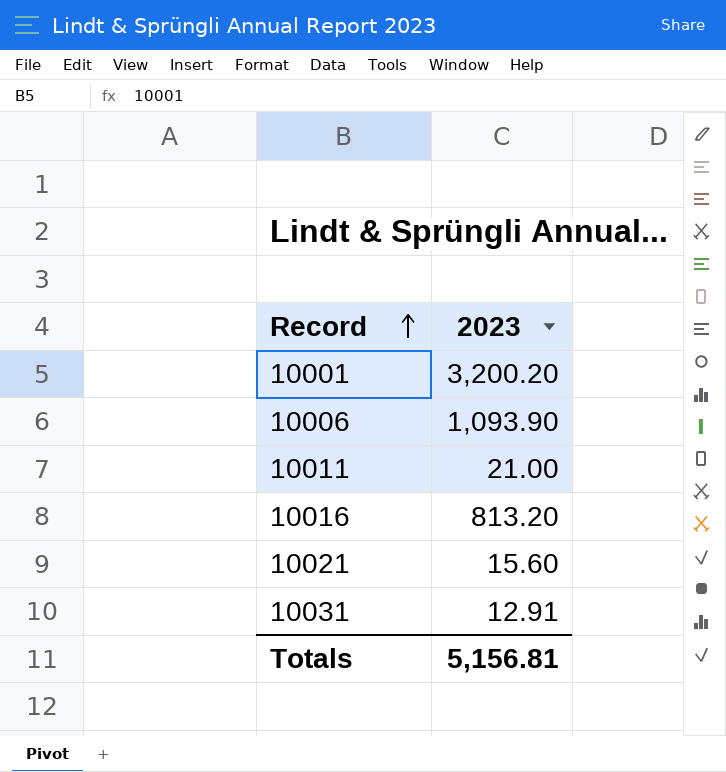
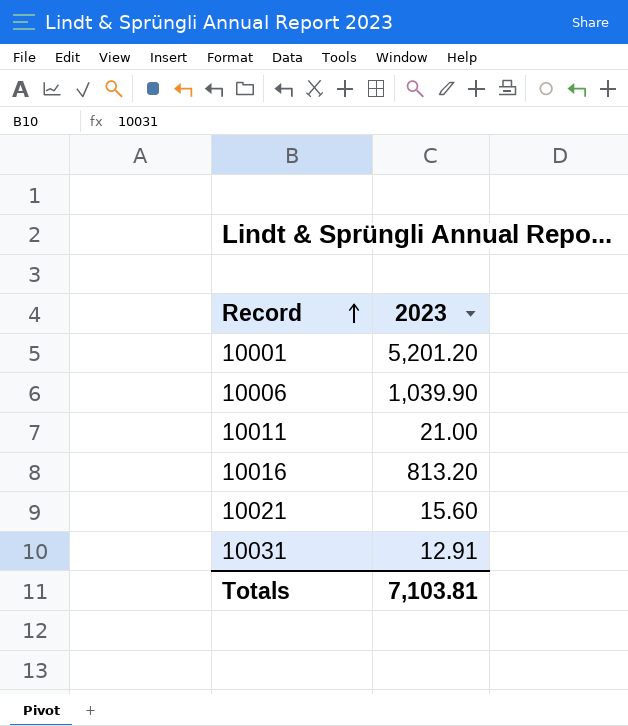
10001 | 2023: 3,200.20 -> 5,201.20
10006 | 2023: 1,093.90 -> 1,039.90
Totals | 2023: 5,156.81 -> 7,103.81

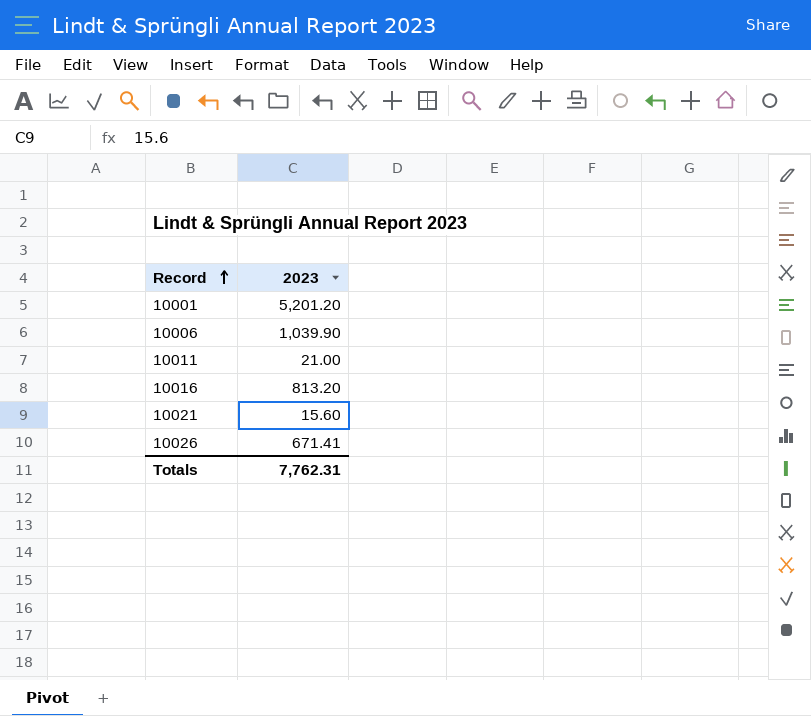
row 10031: 12.91 -> none
row 10026: none -> 671.41
Totals | 2023: 7,103.81 -> 7,762.31

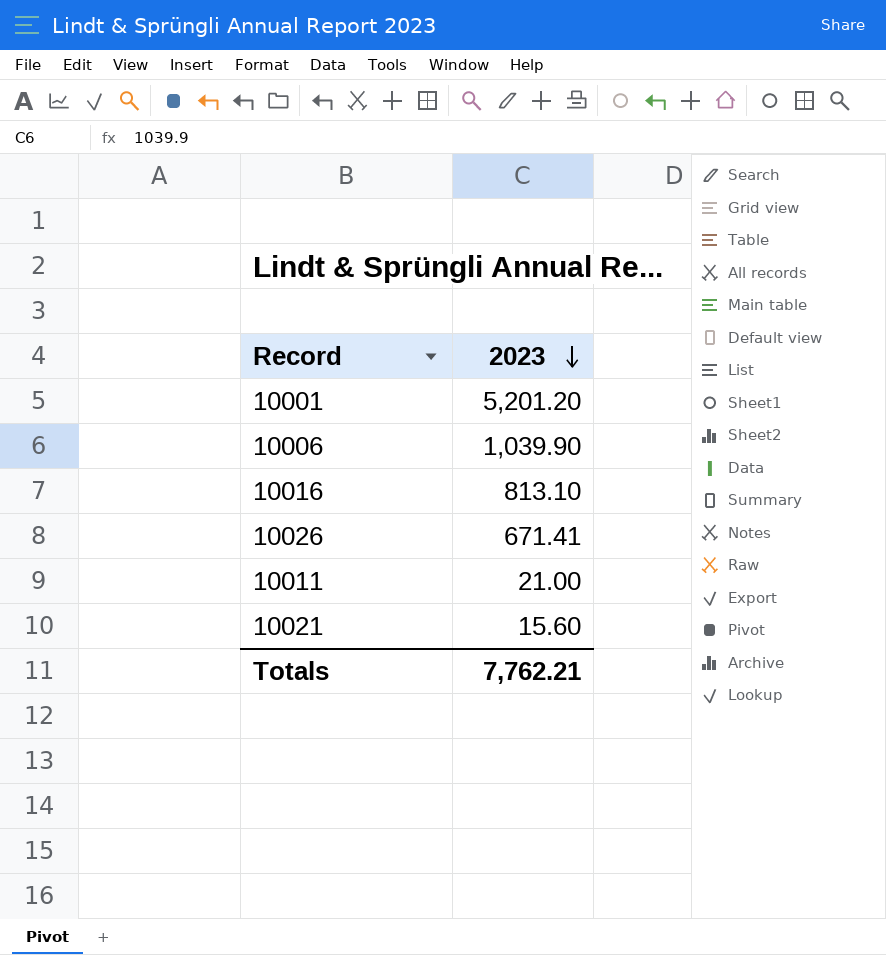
row order: Record ascending -> 2023 descending
10016 | 2023: 813.20 -> 813.10
Totals | 2023: 7,762.31 -> 7,762.21

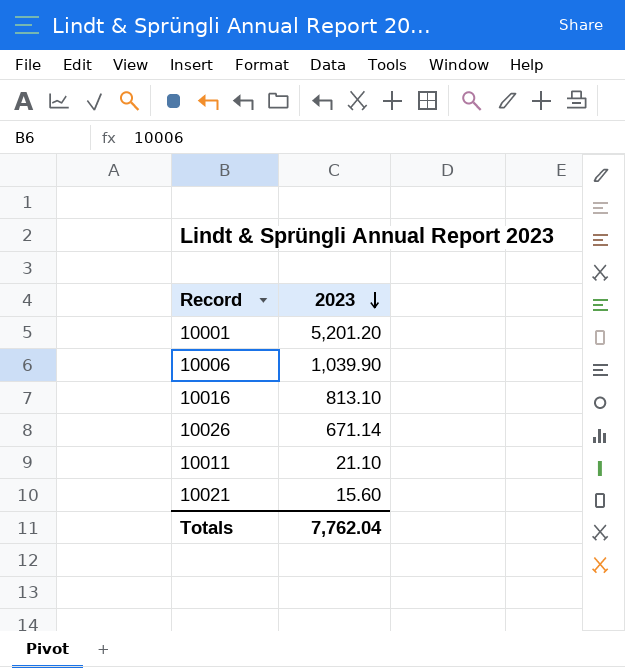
10026 | 2023: 671.41 -> 671.14
10011 | 2023: 21.00 -> 21.10
Totals | 2023: 7,762.21 -> 7,762.04

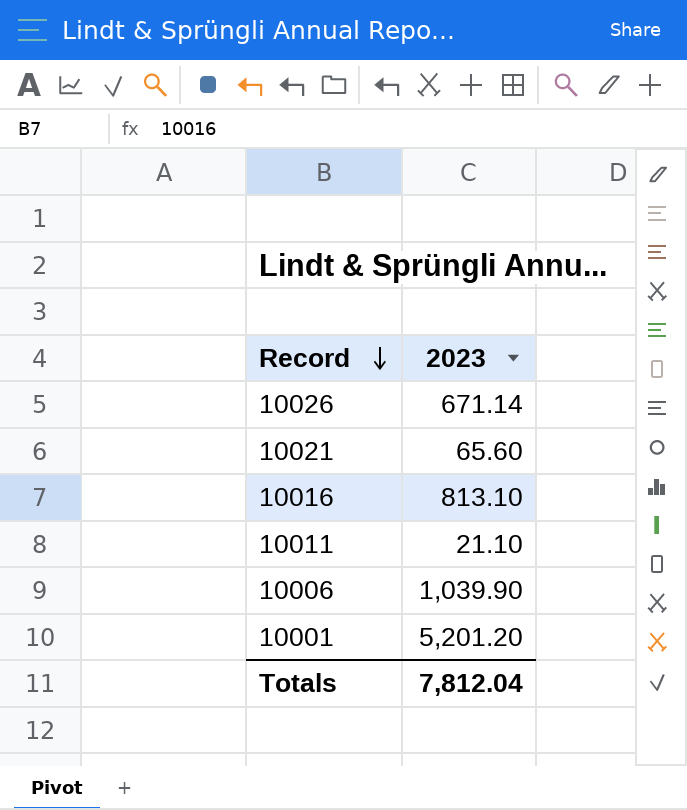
row order: 2023 descending -> Record descending
10021 | 2023: 15.60 -> 65.60
Totals | 2023: 7,762.04 -> 7,812.04

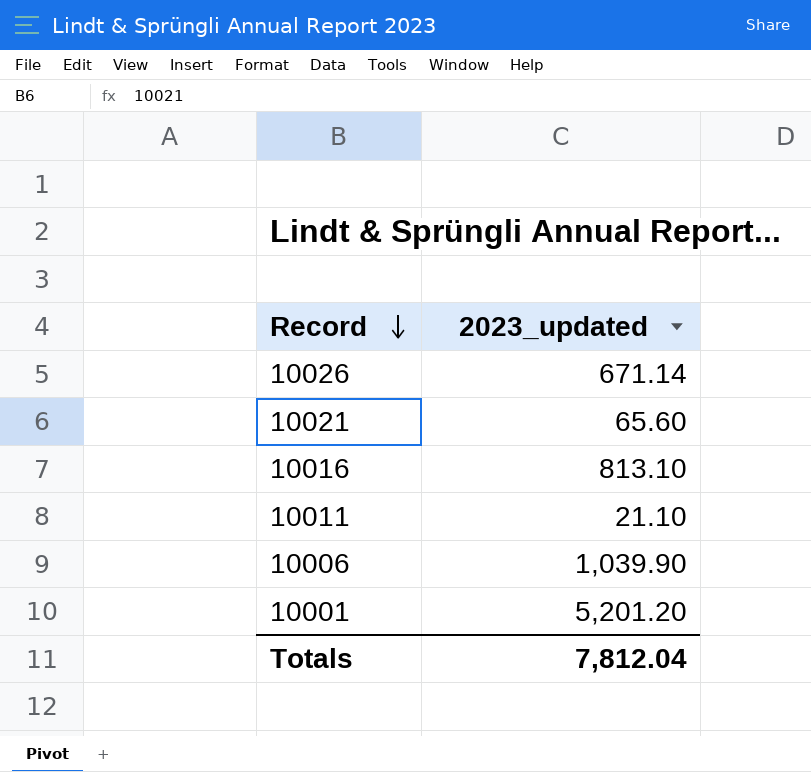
column name: 2023 -> 2023_updated

